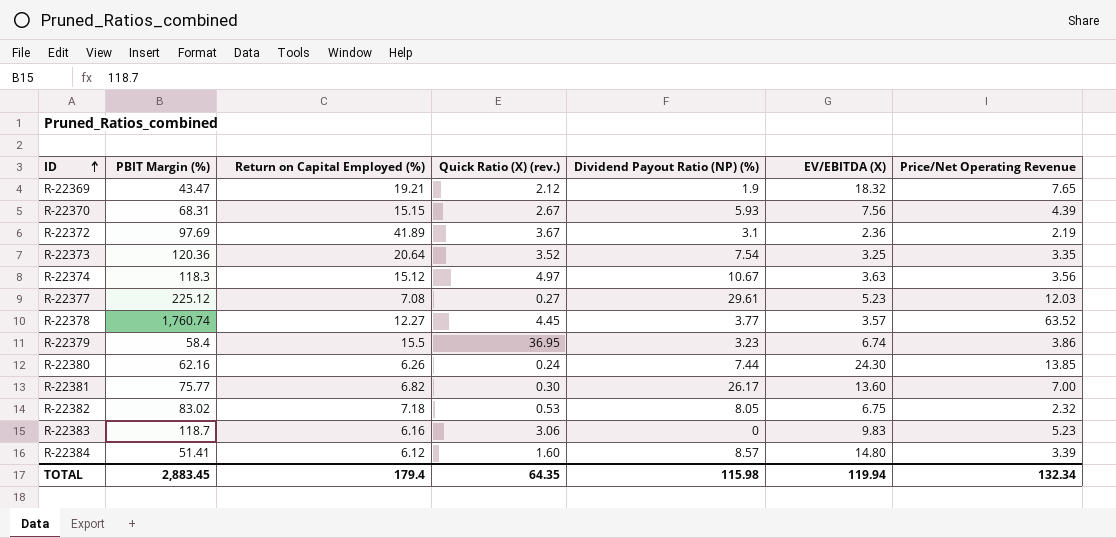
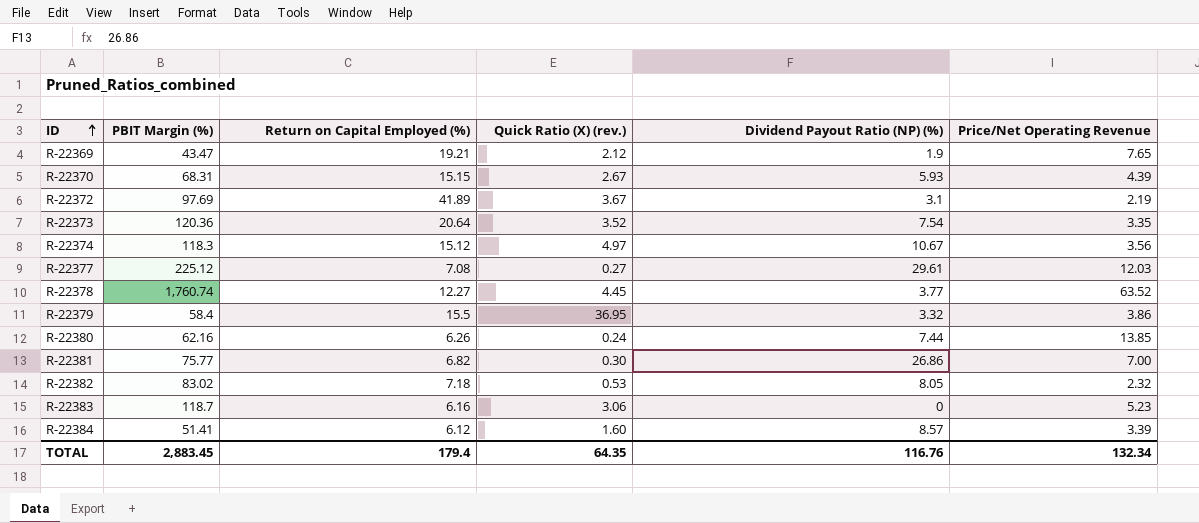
column EV/EBITDA (X) | position: 6 -> none
R-22379 | Dividend Payout Ratio (NP) (%): 3.23 -> 3.32
R-22381 | Dividend Payout Ratio (NP) (%): 26.17 -> 26.86
TOTAL | Dividend Payout Ratio (NP) (%): 115.98 -> 116.76

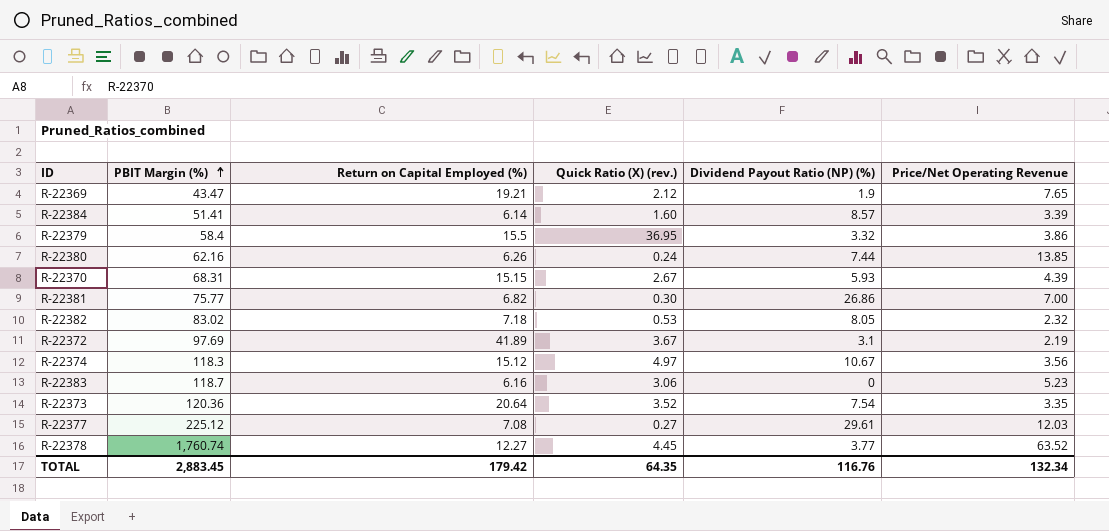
row order: ID ascending -> PBIT Margin (%) ascending
R-22384 | Return on Capital Employed (%): 6.12 -> 6.14
TOTAL | Return on Capital Employed (%): 179.4 -> 179.42

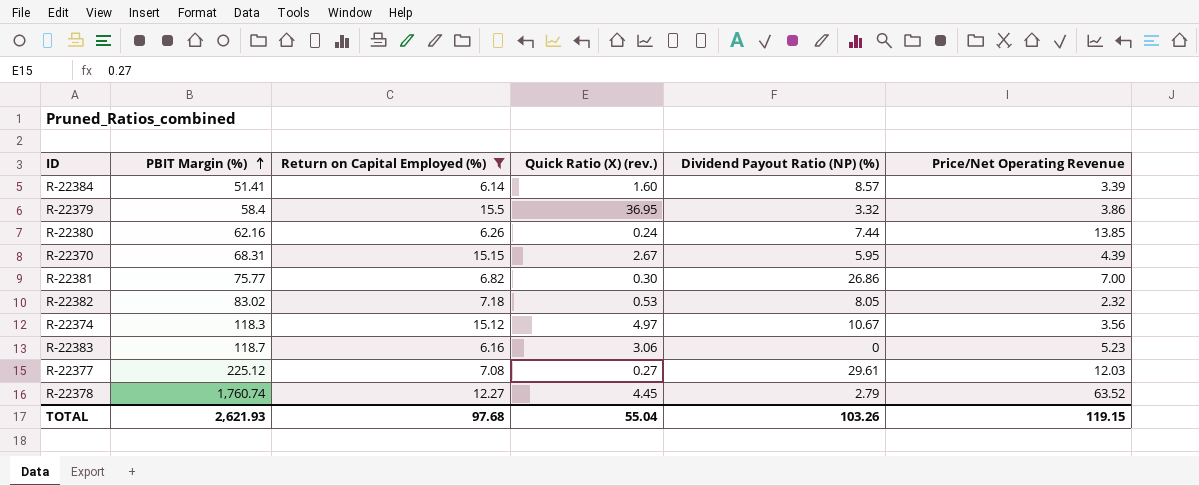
filter: none -> Return on Capital Employed (%) <= 15.5
R-22370 | Dividend Payout Ratio (NP) (%): 5.93 -> 5.95
R-22378 | Dividend Payout Ratio (NP) (%): 3.77 -> 2.79
TOTAL | PBIT Margin (%): 2,883.45 -> 2,621.93
TOTAL | Return on Capital Employed (%): 179.42 -> 97.68
TOTAL | Quick Ratio (X) (rev.): 64.35 -> 55.04
TOTAL | Dividend Payout Ratio (NP) (%): 116.76 -> 103.26
TOTAL | Price/Net Operating Revenue: 132.34 -> 119.15

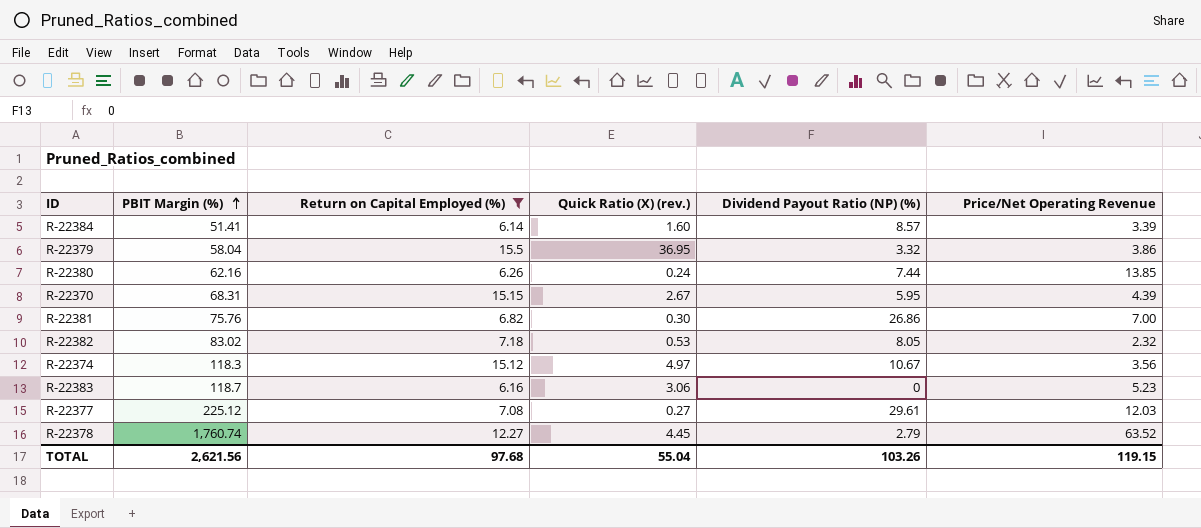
R-22379 | PBIT Margin (%): 58.4 -> 58.04
R-22381 | PBIT Margin (%): 75.77 -> 75.76
TOTAL | PBIT Margin (%): 2,621.93 -> 2,621.56

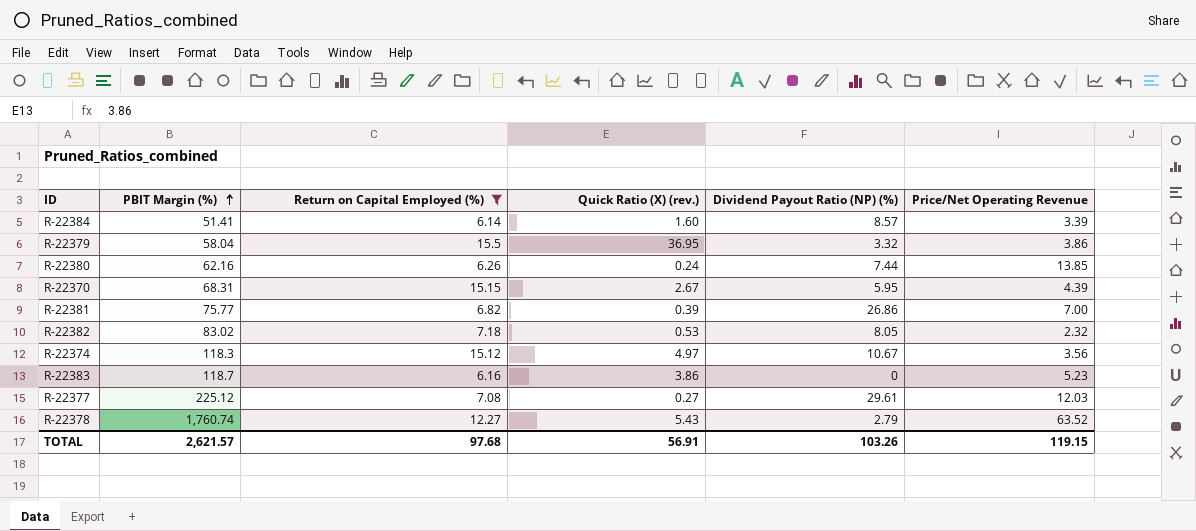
R-22381 | PBIT Margin (%): 75.76 -> 75.77
R-22381 | Quick Ratio (X) (rev.): 0.30 -> 0.39
R-22383 | Quick Ratio (X) (rev.): 3.06 -> 3.86
R-22378 | Quick Ratio (X) (rev.): 4.45 -> 5.43
TOTAL | PBIT Margin (%): 2,621.56 -> 2,621.57
TOTAL | Quick Ratio (X) (rev.): 55.04 -> 56.91

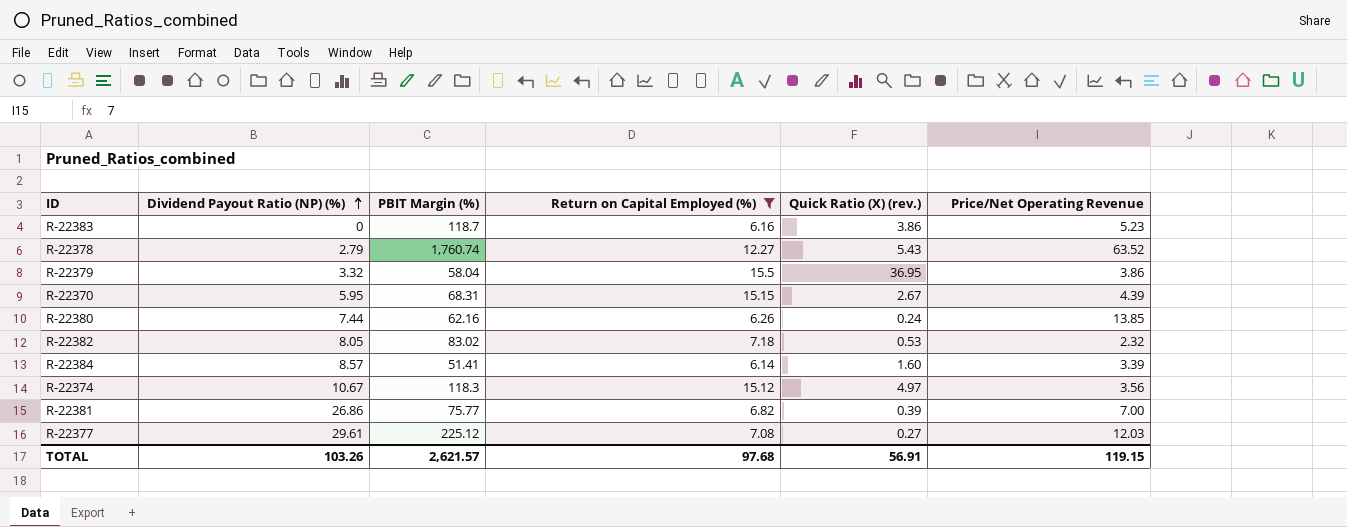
row order: PBIT Margin (%) ascending -> Dividend Payout Ratio (NP) (%) ascending
column Dividend Payout Ratio (NP) (%) | position: 5 -> 2

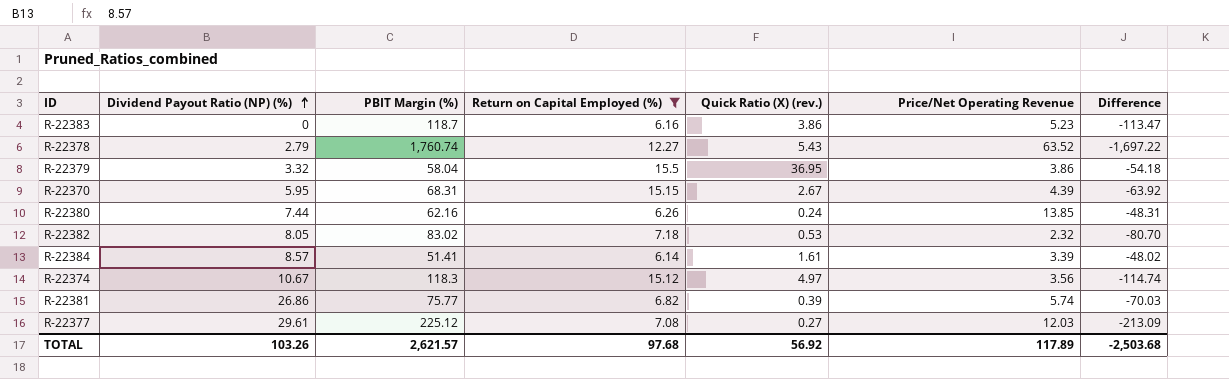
column Difference | formula: none -> [Price/Net Operating Revenue] - [PBIT Margin (%)]
R-22384 | Quick Ratio (X) (rev.): 1.60 -> 1.61
R-22381 | Price/Net Operating Revenue: 7.00 -> 5.74
TOTAL | Quick Ratio (X) (rev.): 56.91 -> 56.92
TOTAL | Price/Net Operating Revenue: 119.15 -> 117.89

